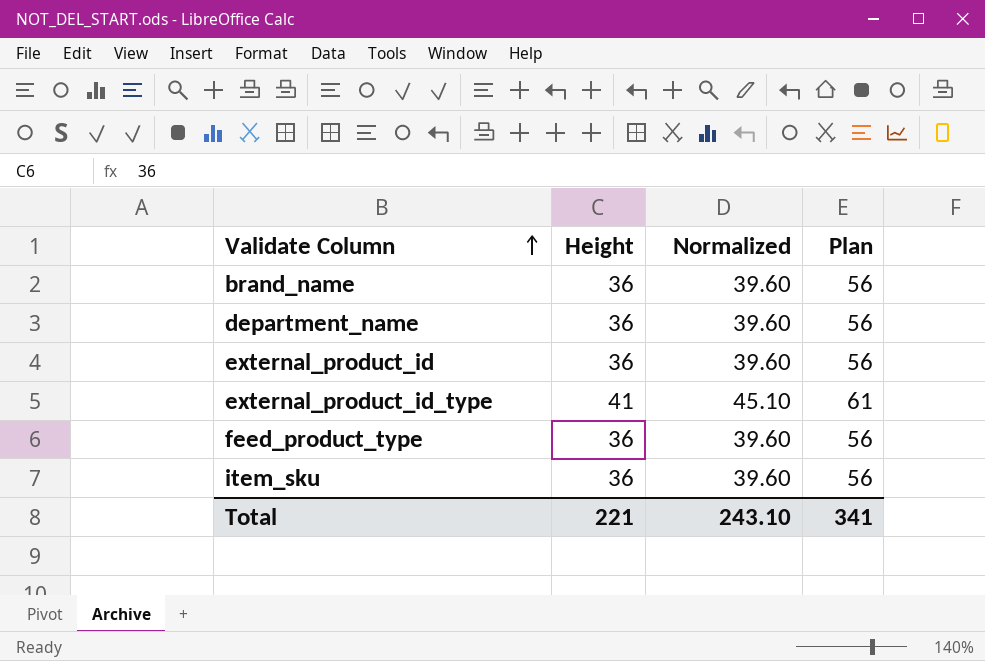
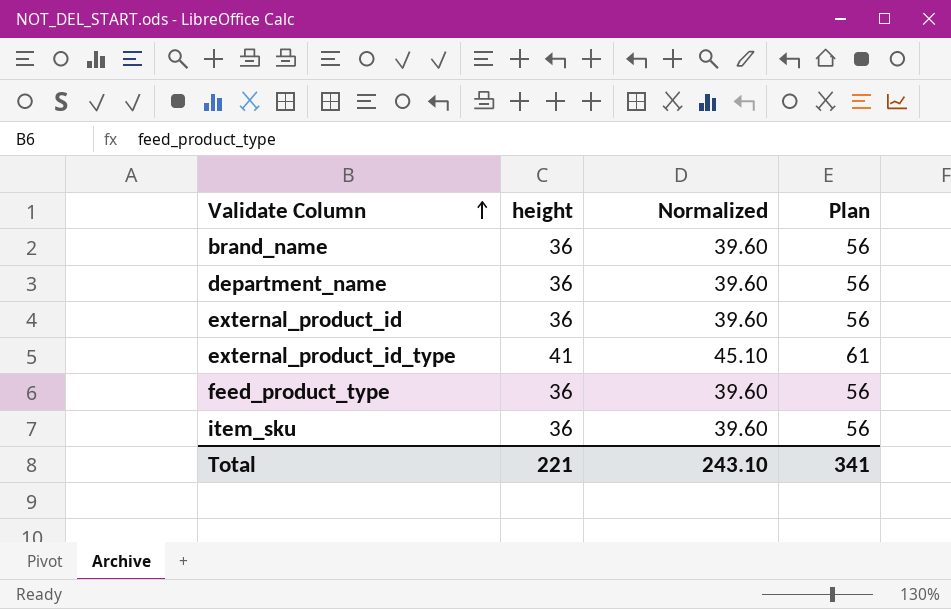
column name: Height -> height

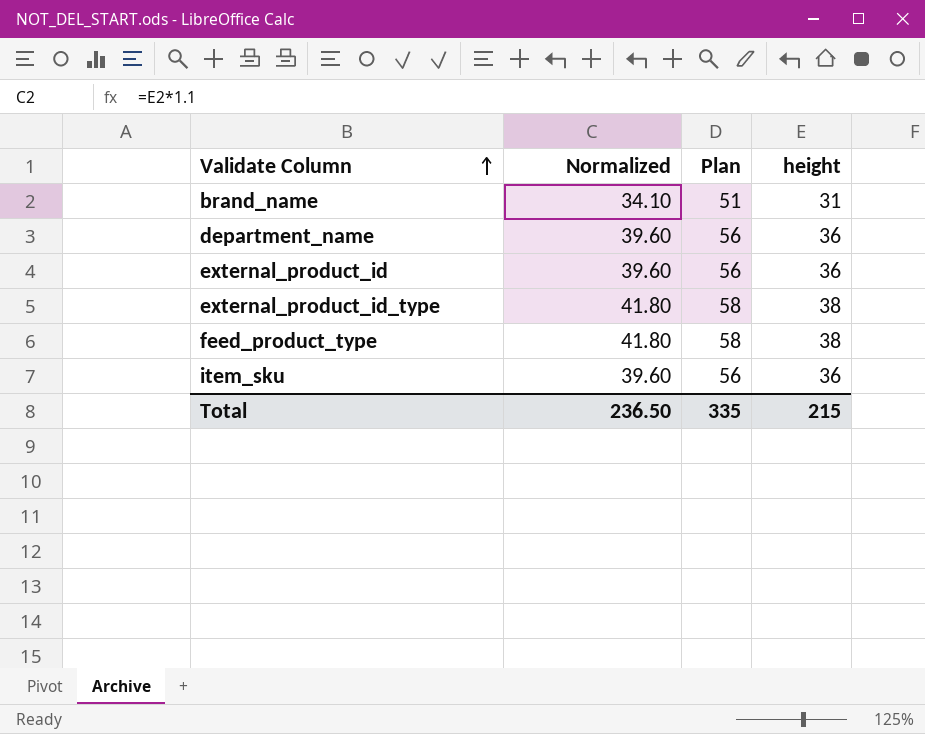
column height | position: 2 -> 4
brand_name | Normalized: 39.60 -> 34.10
brand_name | Plan: 56 -> 51
brand_name | height: 36 -> 31
external_product_id_type | Normalized: 45.10 -> 41.80
external_product_id_type | Plan: 61 -> 58
external_product_id_type | height: 41 -> 38
feed_product_type | Normalized: 39.60 -> 41.80
feed_product_type | Plan: 56 -> 58
feed_product_type | height: 36 -> 38
Total | Normalized: 243.10 -> 236.50
Total | Plan: 341 -> 335
Total | height: 221 -> 215

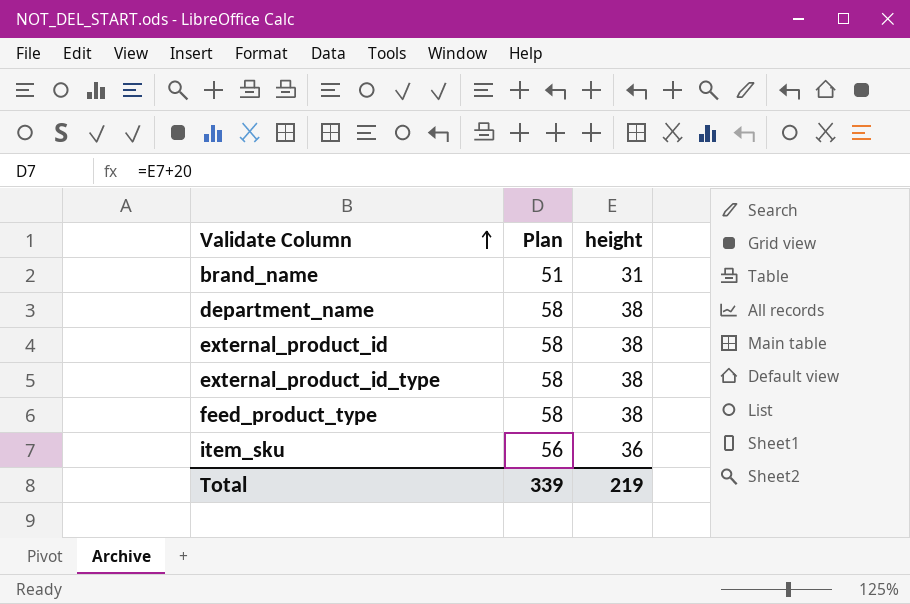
column Normalized | formula: [height] * 1.1 -> none
department_name | Plan: 56 -> 58
department_name | height: 36 -> 38
external_product_id | Plan: 56 -> 58
external_product_id | height: 36 -> 38
Total | Plan: 335 -> 339
Total | height: 215 -> 219

